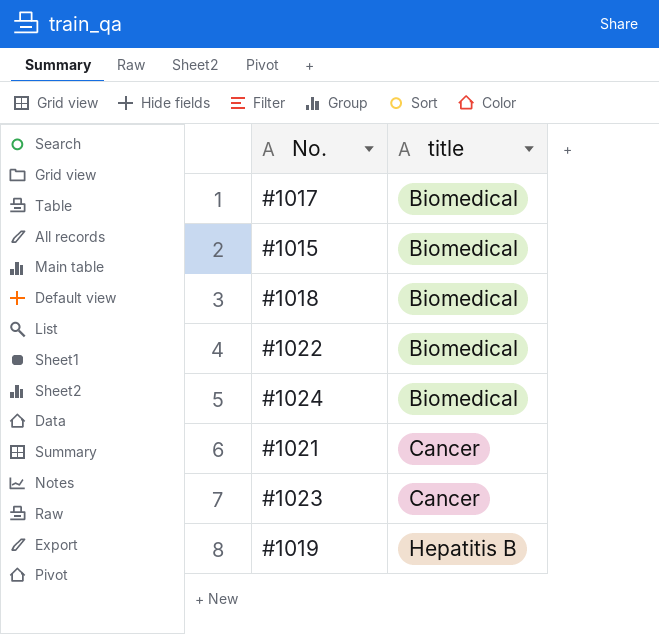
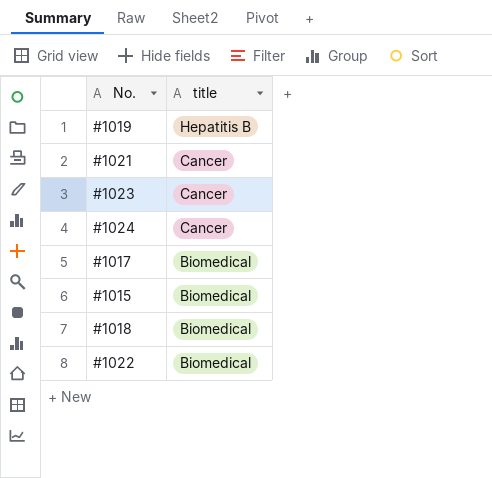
row order: title ascending -> title descending
#1024 | title: Biomedical -> Cancer

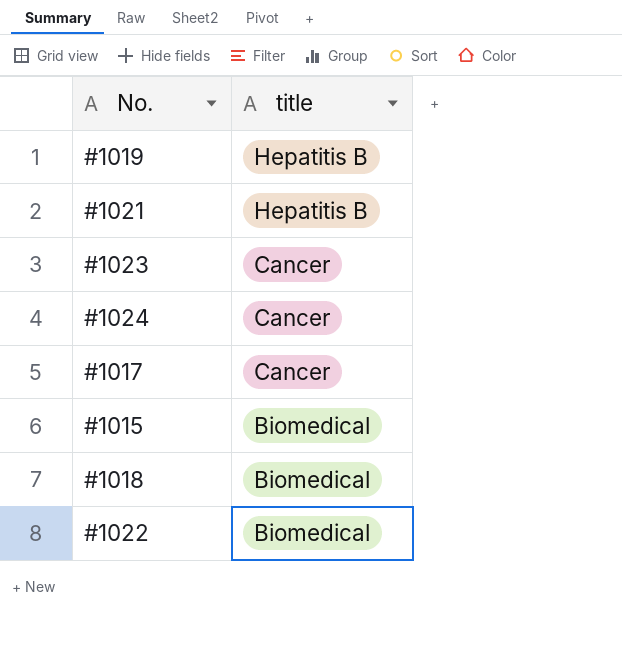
#1021 | title: Cancer -> Hepatitis B
#1017 | title: Biomedical -> Cancer

